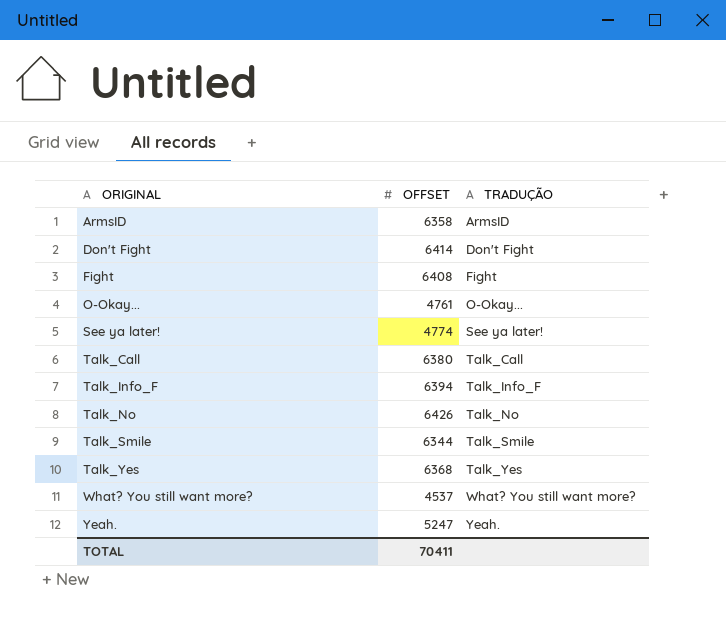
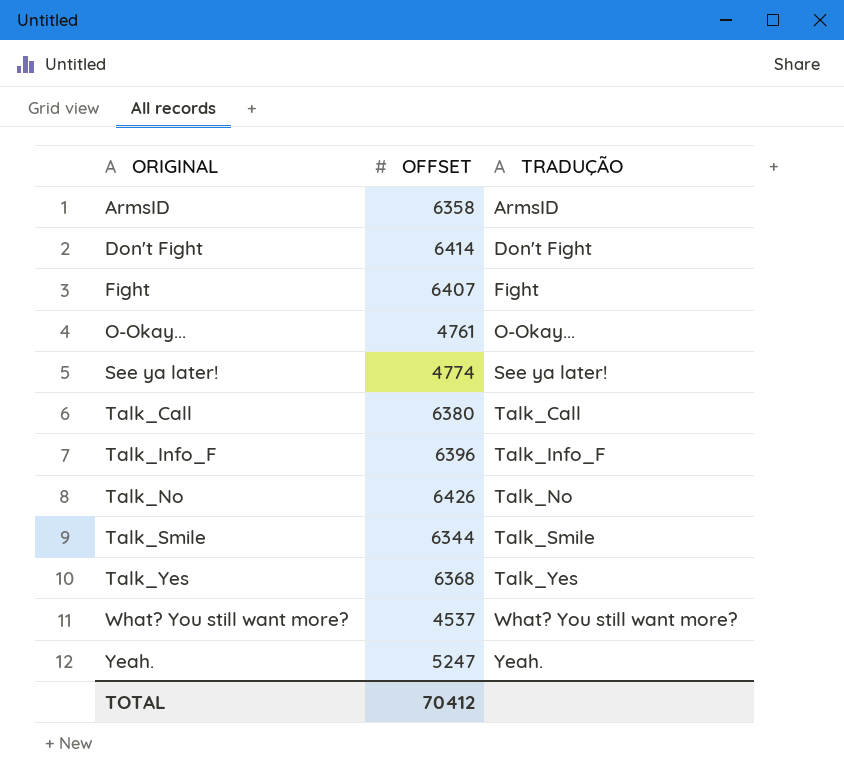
Fight | OFFSET: 6408 -> 6407
Talk_Info_F | OFFSET: 6394 -> 6396
TOTAL | OFFSET: 70411 -> 70412

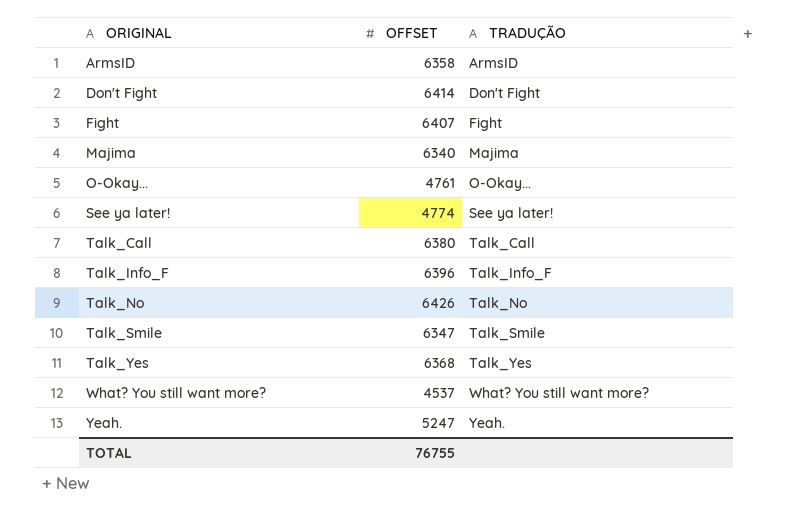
row Majima: none -> 6340 | Majima
Talk_Smile | OFFSET: 6344 -> 6347
TOTAL | OFFSET: 70412 -> 76755

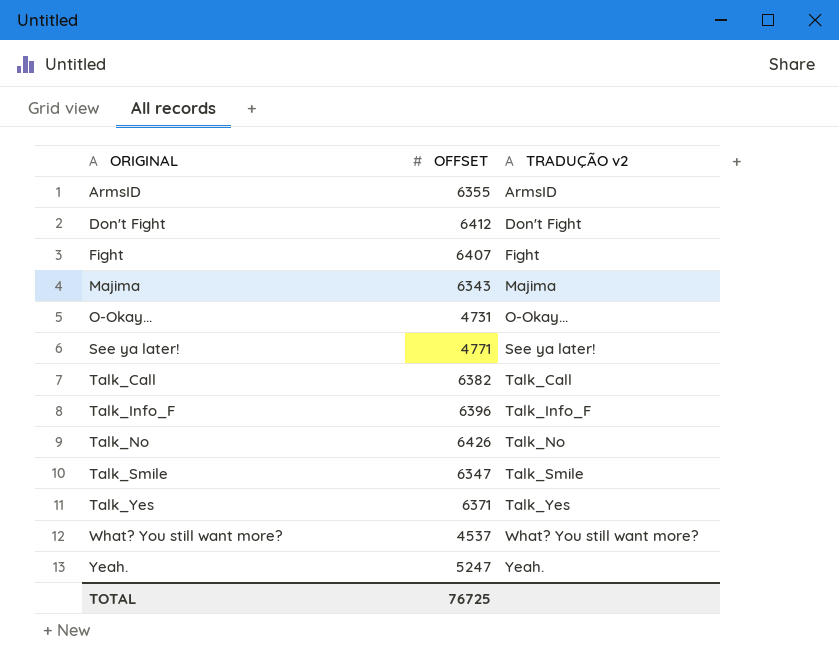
column name: TRADUÇÃO -> TRADUÇÃO v2
ArmsID | OFFSET: 6358 -> 6355
Don't Fight | OFFSET: 6414 -> 6412
Majima | OFFSET: 6340 -> 6343
O-Okay... | OFFSET: 4761 -> 4731
See ya later! | OFFSET: 4774 -> 4771
Talk_Call | OFFSET: 6380 -> 6382
Talk_Yes | OFFSET: 6368 -> 6371
TOTAL | OFFSET: 76755 -> 76725

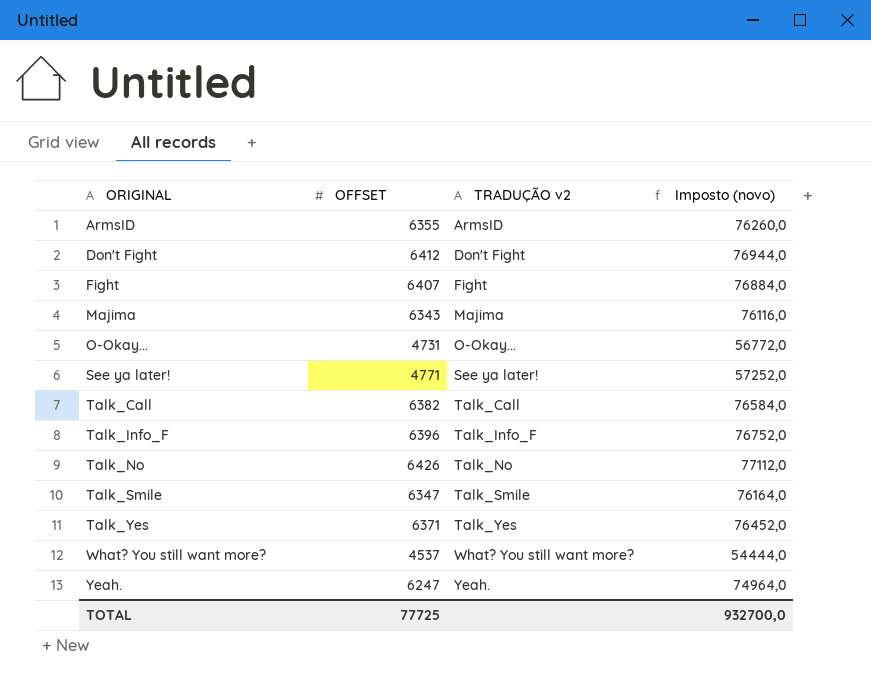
column Imposto (novo) | formula: none -> [OFFSET] * 12
Yeah. | OFFSET: 5247 -> 6247
TOTAL | OFFSET: 76725 -> 77725

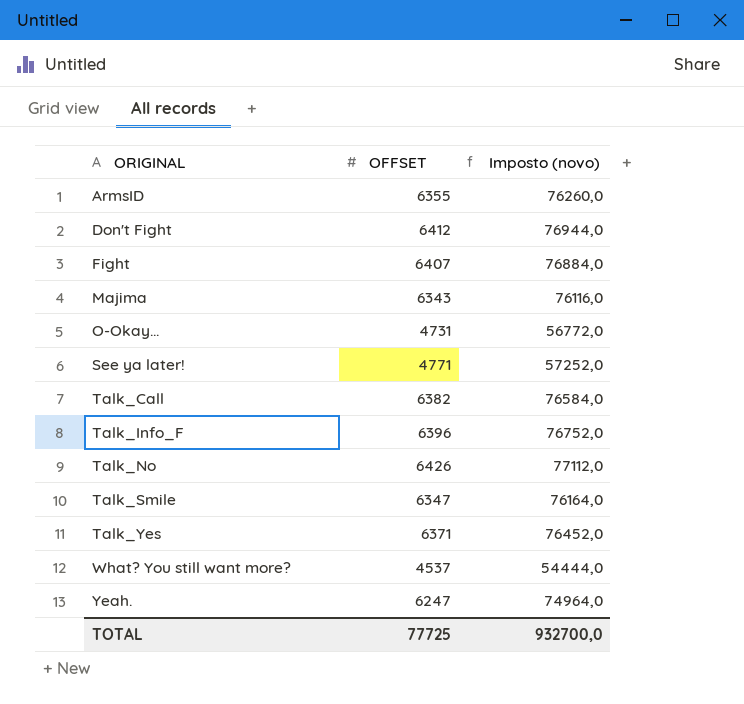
column TRADUÇÃO v2 | position: 3 -> none

